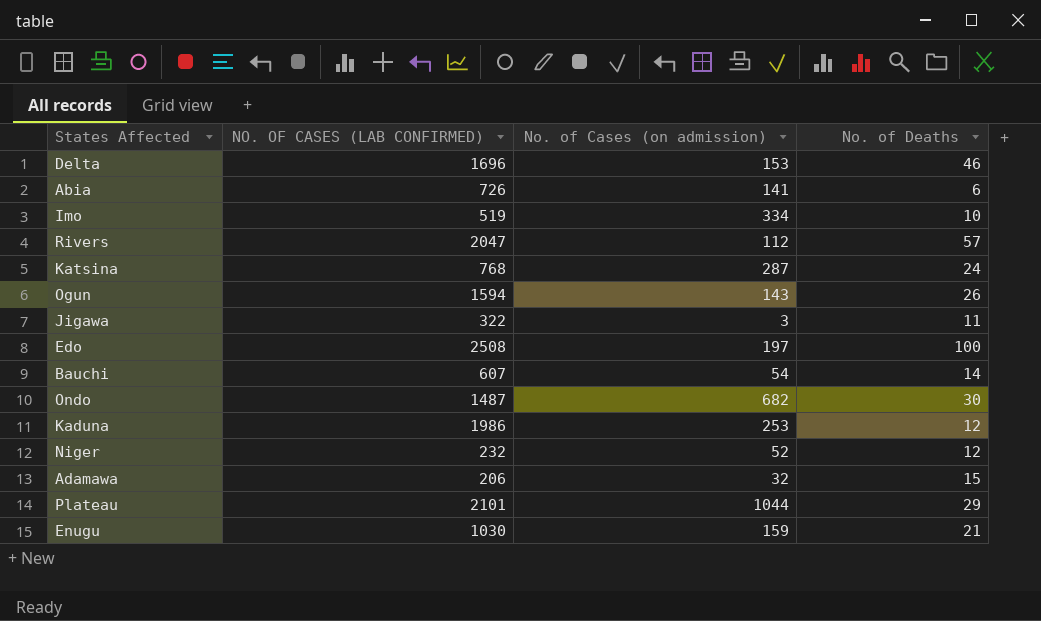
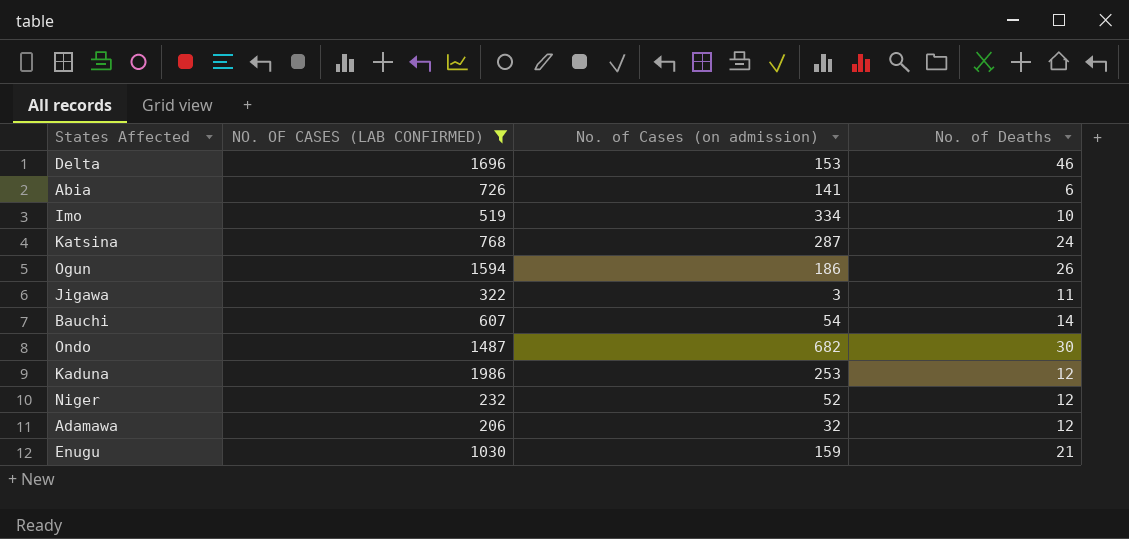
filter: none -> NO. OF CASES (LAB CONFIRMED) <= 1986
Ogun | No. of Cases (on admission): 143 -> 186
Adamawa | No. of Deaths: 15 -> 12

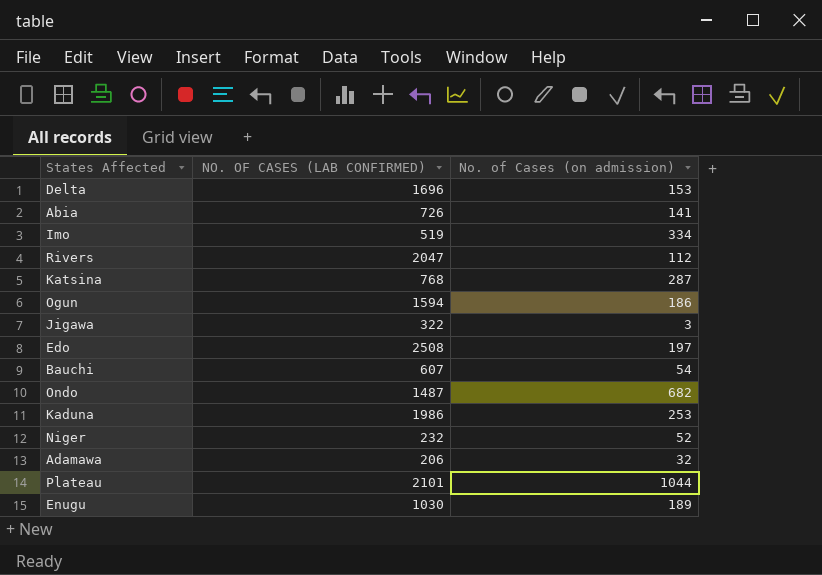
filter: NO. OF CASES (LAB CONFIRMED) <= 1986 -> none
column No. of Deaths | position: 4 -> none
Enugu | No. of Cases (on admission): 159 -> 189

